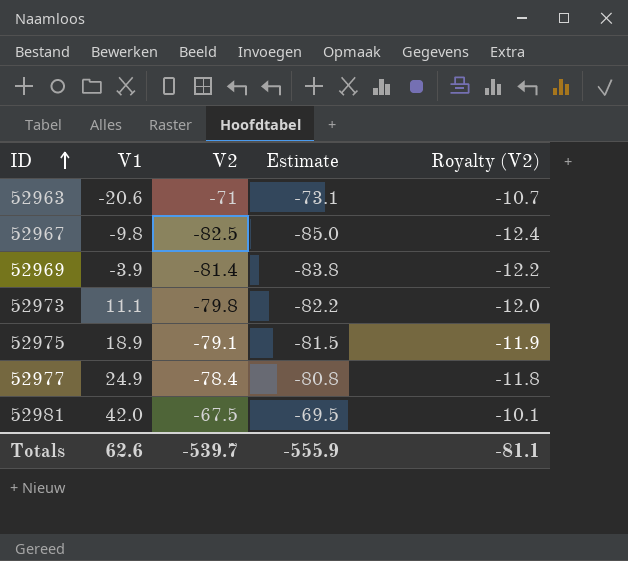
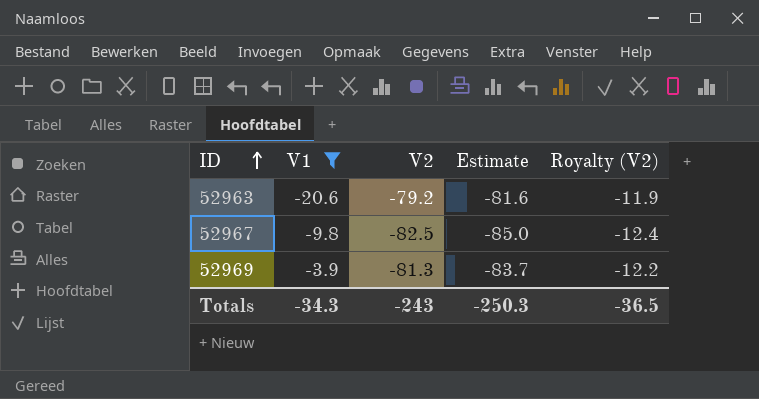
filter: none -> V1 <= -3.9
52963 | V2: -71 -> -79.2
52963 | Estimate: -73.1 -> -81.6
52963 | Royalty (V2): -10.7 -> -11.9
52969 | V2: -81.4 -> -81.3
52969 | Estimate: -83.8 -> -83.7
Totals | V1: 62.6 -> -34.3
Totals | V2: -539.7 -> -243
Totals | Estimate: -555.9 -> -250.3
Totals | Royalty (V2): -81.1 -> -36.5

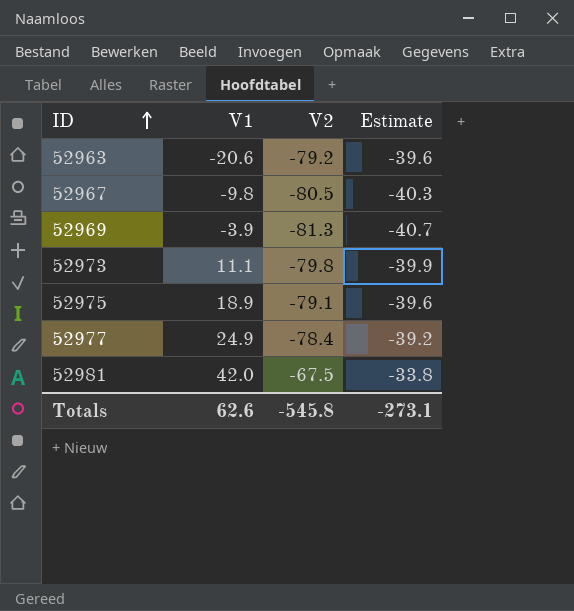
filter: V1 <= -3.9 -> none
column Royalty (V2) | formula: [V2] * 0.15 -> none
column Estimate | formula: [V2] * 1.03 -> [V2] * 0.5
52967 | V2: -82.5 -> -80.5
Totals | V1: -34.3 -> 62.6
Totals | V2: -243 -> -545.8
Totals | Estimate: -250.3 -> -273.1

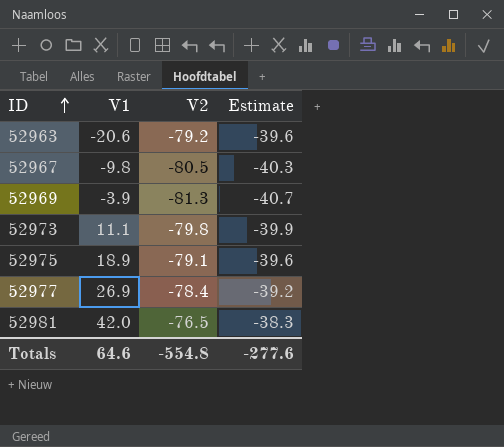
52977 | V1: 24.9 -> 26.9
52981 | V2: -67.5 -> -76.5
52981 | Estimate: -33.8 -> -38.3
Totals | V1: 62.6 -> 64.6
Totals | V2: -545.8 -> -554.8
Totals | Estimate: -273.1 -> -277.6

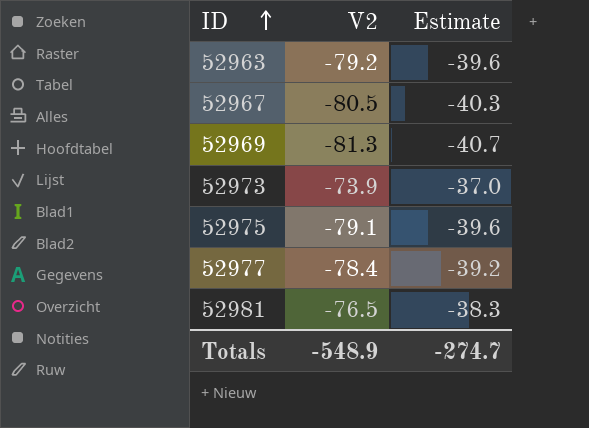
column V1 | position: 2 -> none
52973 | V2: -79.8 -> -73.9
52973 | Estimate: -39.9 -> -37.0
Totals | V2: -554.8 -> -548.9
Totals | Estimate: -277.6 -> -274.7

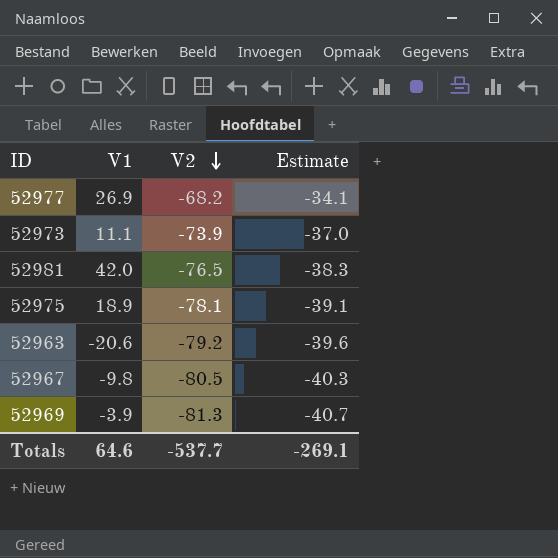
row order: ID ascending -> V2 descending
column V1 | position: none -> 2
52977 | V2: -78.4 -> -68.2
52977 | Estimate: -39.2 -> -34.1
52975 | V2: -79.1 -> -78.1
52975 | Estimate: -39.6 -> -39.1
Totals | V2: -548.9 -> -537.7
Totals | Estimate: -274.7 -> -269.1

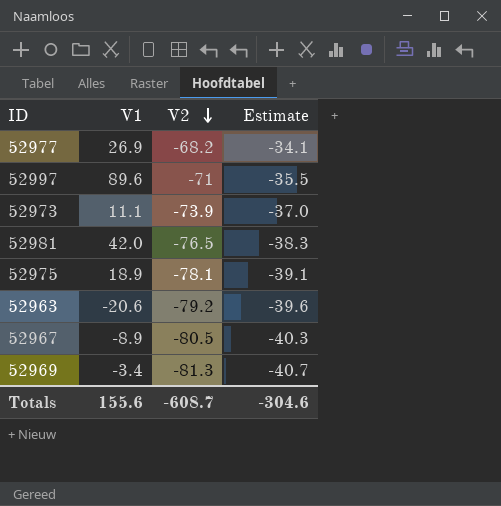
row 52997: none -> 89.6 | -71 | -35.5
52967 | V1: -9.8 -> -8.9
52969 | V1: -3.9 -> -3.4
Totals | V1: 64.6 -> 155.6
Totals | V2: -537.7 -> -608.7
Totals | Estimate: -269.1 -> -304.6

